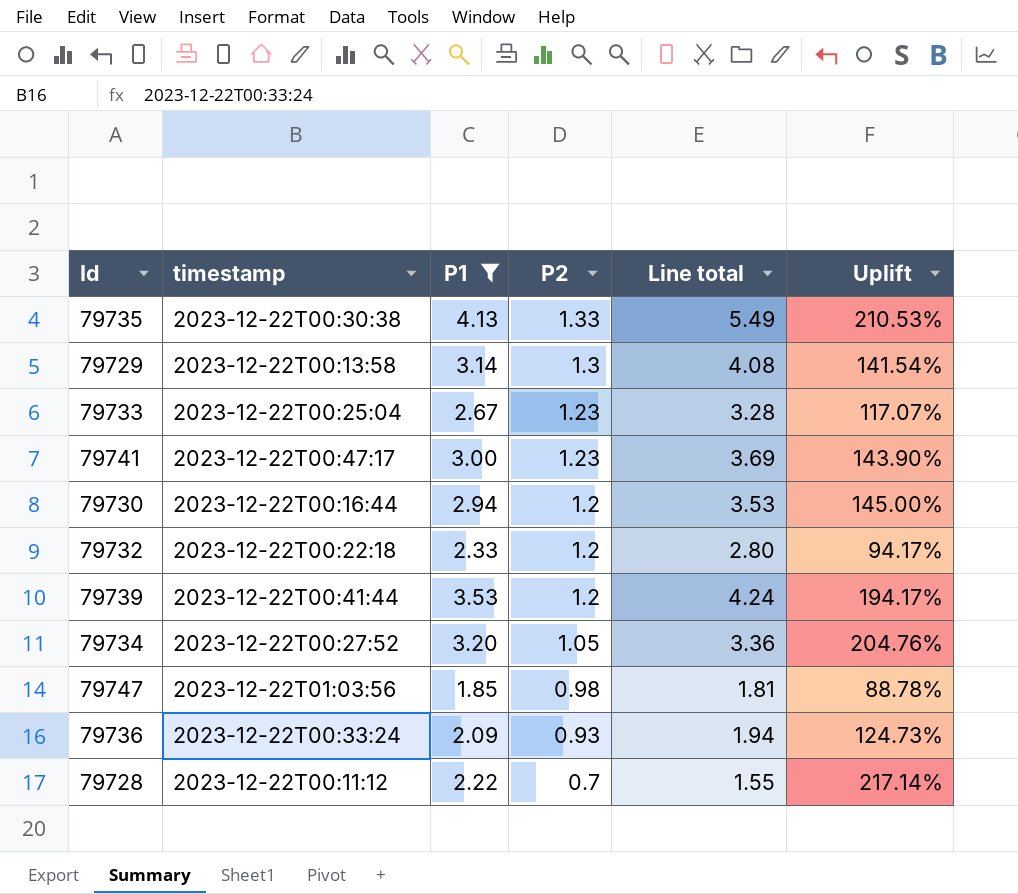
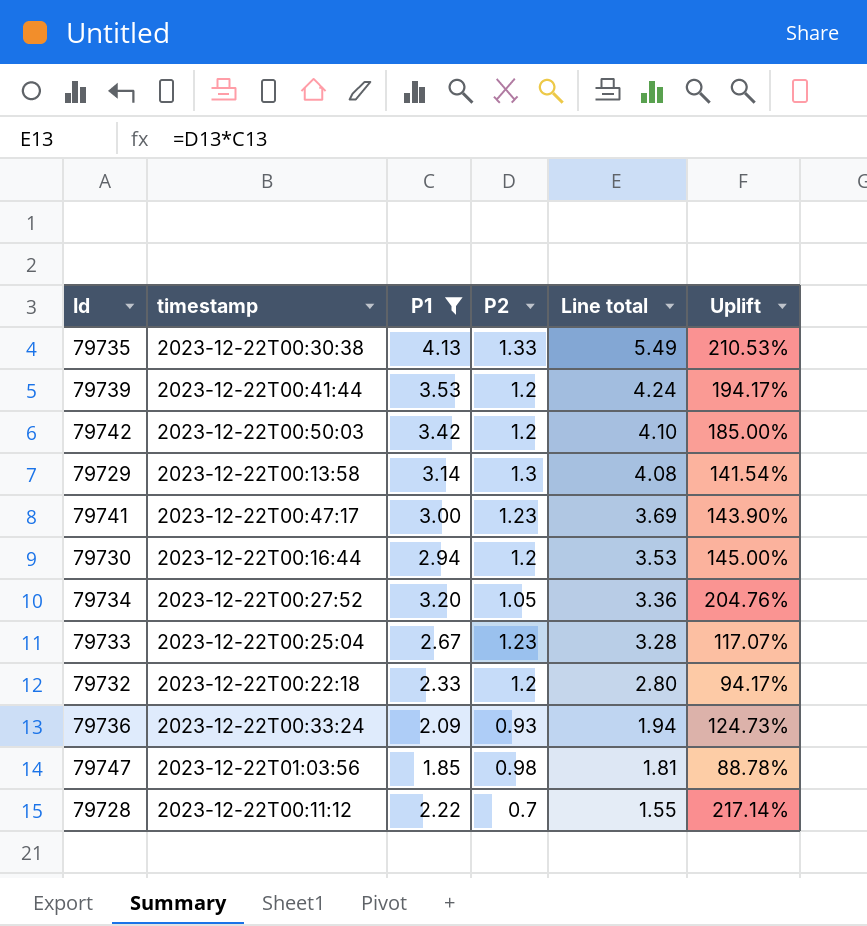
row order: P2 descending -> Line total descending
row 79742: none -> 2023-12-22T00:50:03 | 3.42 | 1.2 | 4.10 | 185.00%

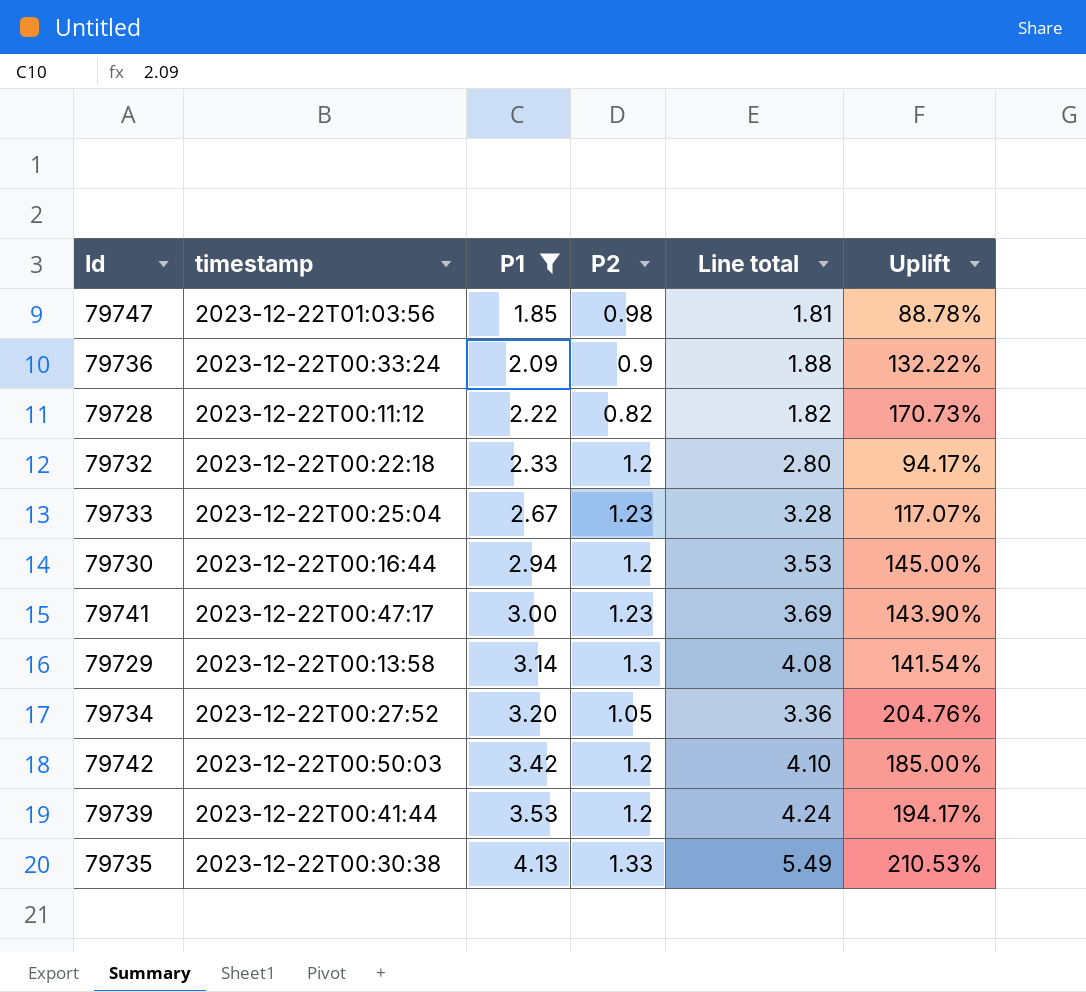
row order: Line total descending -> P1 ascending
79736 | P2: 0.93 -> 0.9
79736 | Line total: 1.94 -> 1.88
79736 | Uplift: 124.73% -> 132.22%
79728 | P2: 0.7 -> 0.82
79728 | Line total: 1.55 -> 1.82
79728 | Uplift: 217.14% -> 170.73%

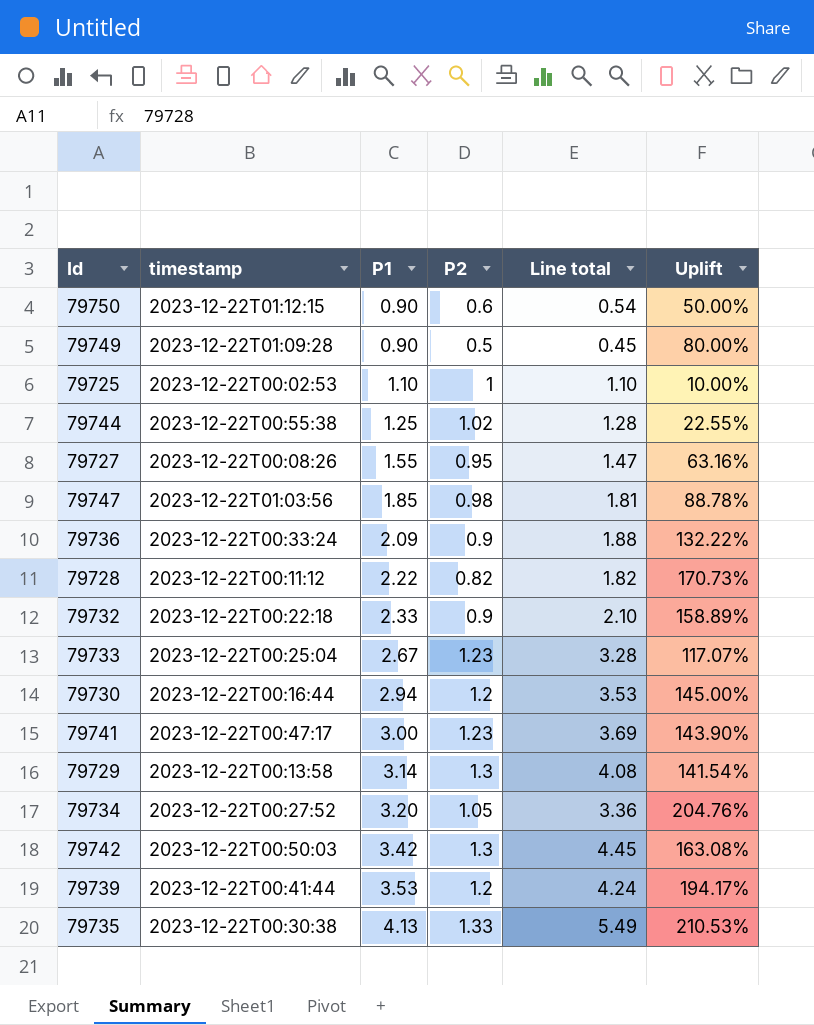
filter: P1 >= 1.85 -> none
79732 | P2: 1.2 -> 0.9
79732 | Line total: 2.80 -> 2.10
79732 | Uplift: 94.17% -> 158.89%
79742 | P2: 1.2 -> 1.3
79742 | Line total: 4.10 -> 4.45
79742 | Uplift: 185.00% -> 163.08%

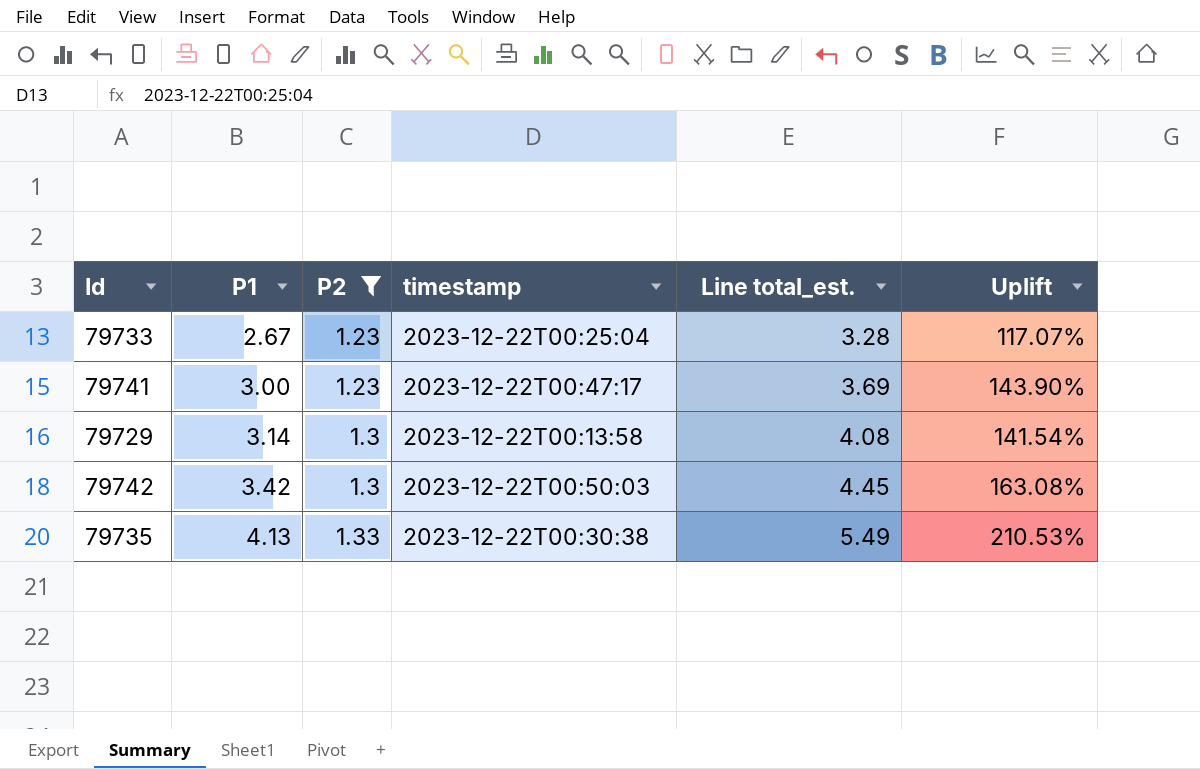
filter: none -> P2 >= 1.23
column timestamp | position: 2 -> 4
column name: Line total -> Line total_est.

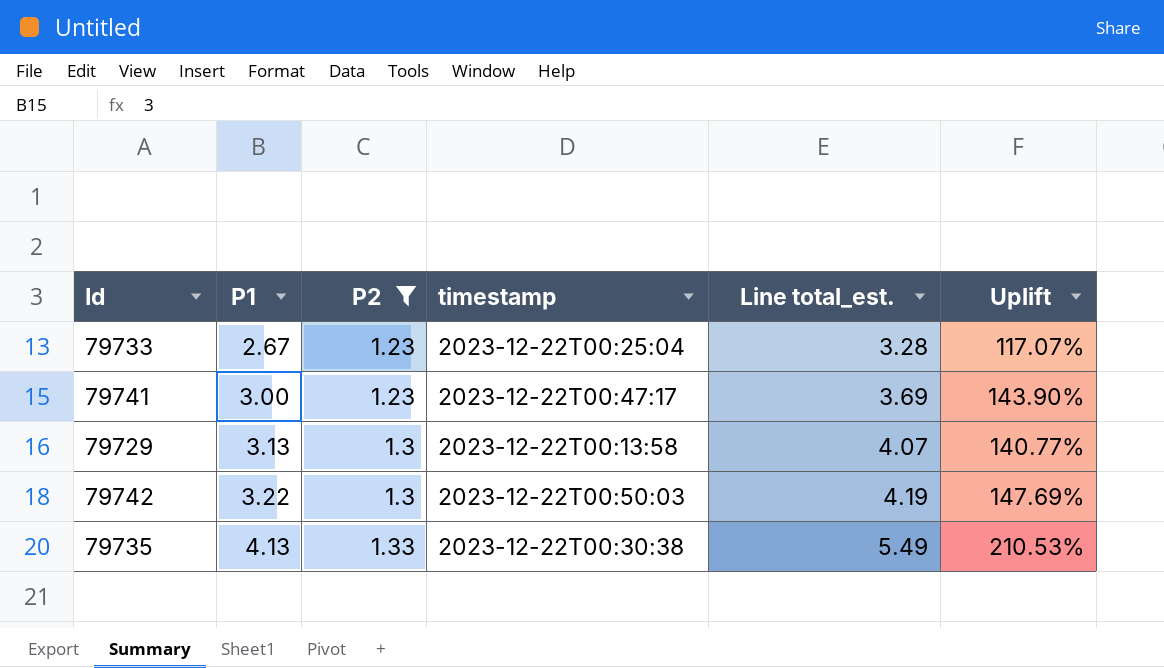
79729 | P1: 3.14 -> 3.13
79729 | Line total_est.: 4.08 -> 4.07
79729 | Uplift: 141.54% -> 140.77%
79742 | P1: 3.42 -> 3.22
79742 | Line total_est.: 4.45 -> 4.19
79742 | Uplift: 163.08% -> 147.69%

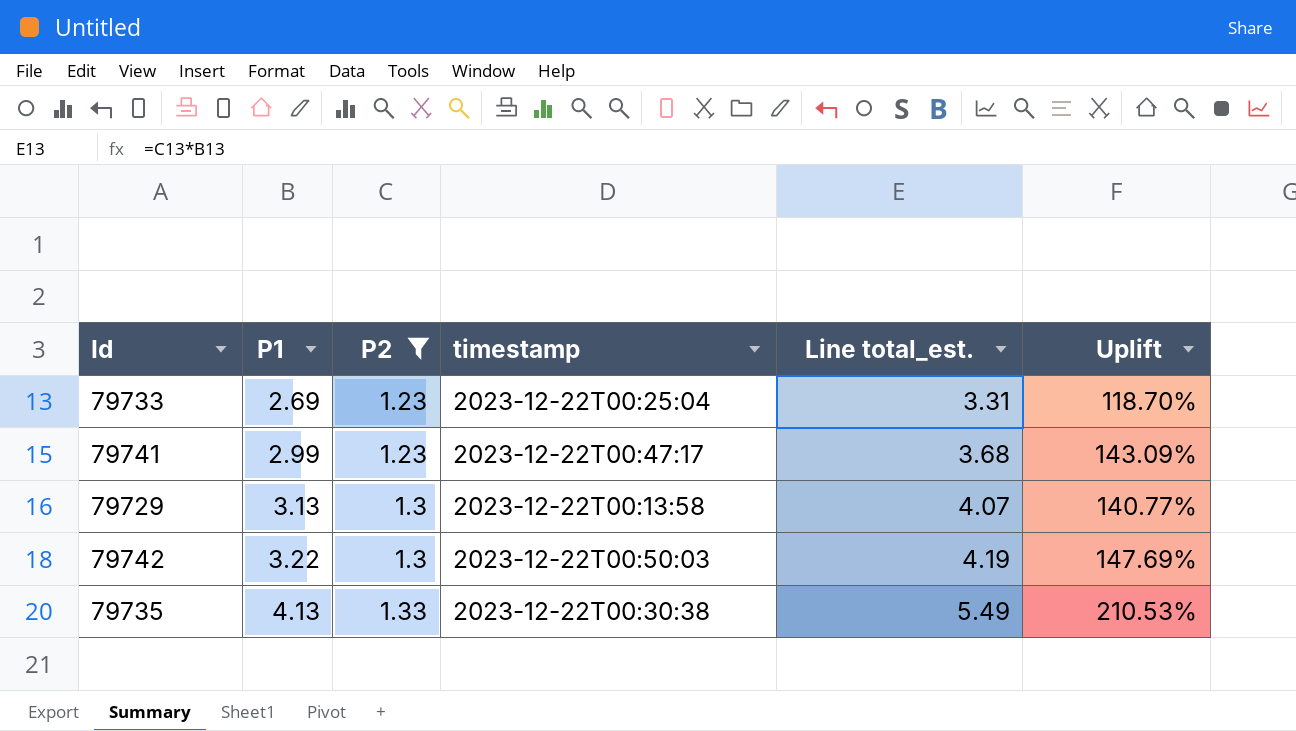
79733 | P1: 2.67 -> 2.69
79733 | Line total_est.: 3.28 -> 3.31
79733 | Uplift: 117.07% -> 118.70%
79741 | P1: 3.00 -> 2.99
79741 | Line total_est.: 3.69 -> 3.68
79741 | Uplift: 143.90% -> 143.09%

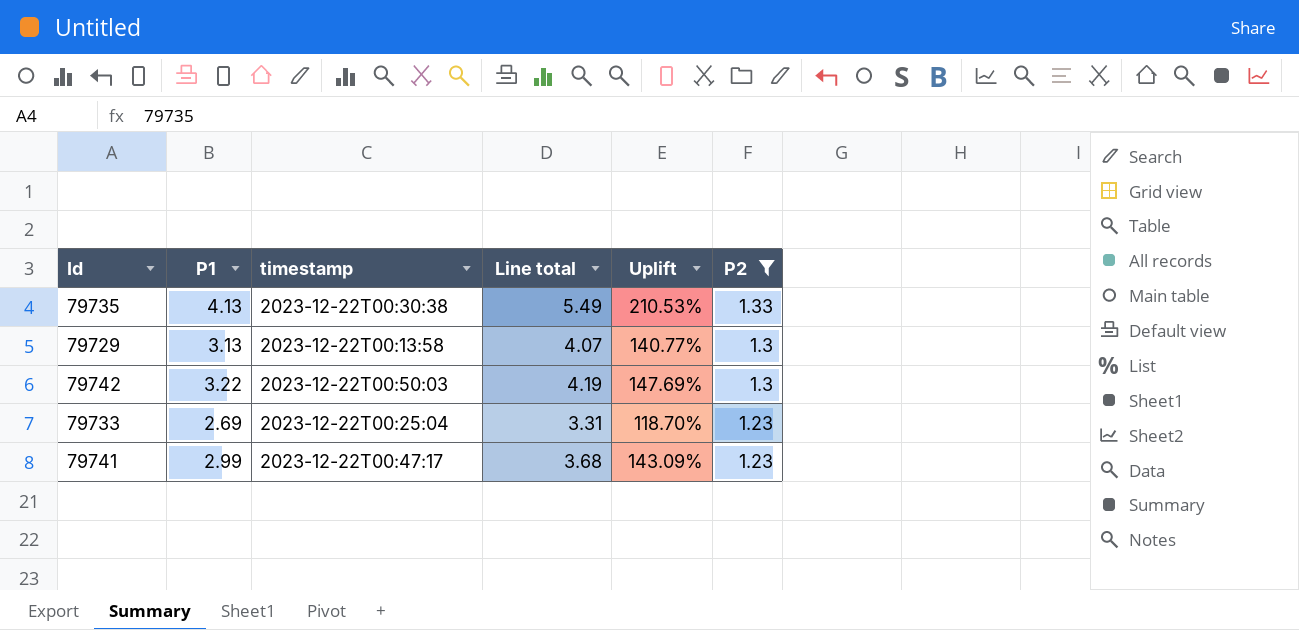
row order: P1 ascending -> P2 descending
column name: Line total_est. -> Line total
column P2 | position: 3 -> 6

